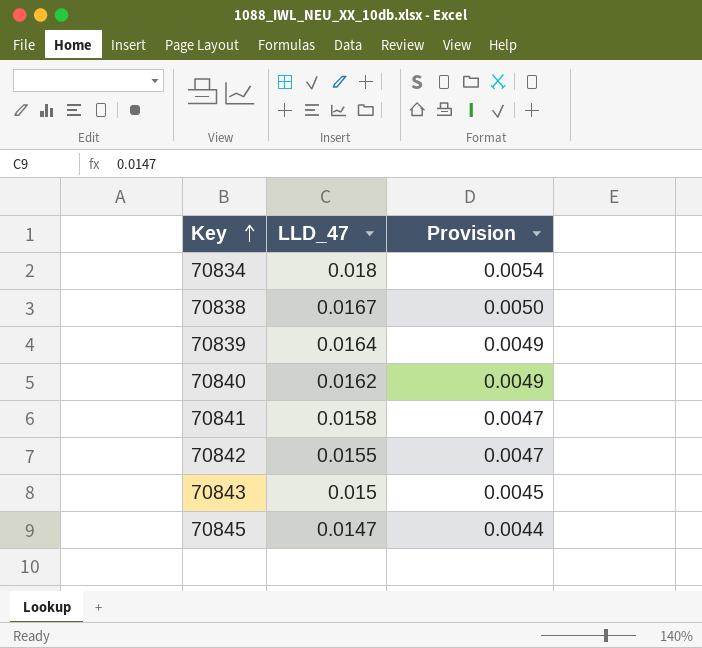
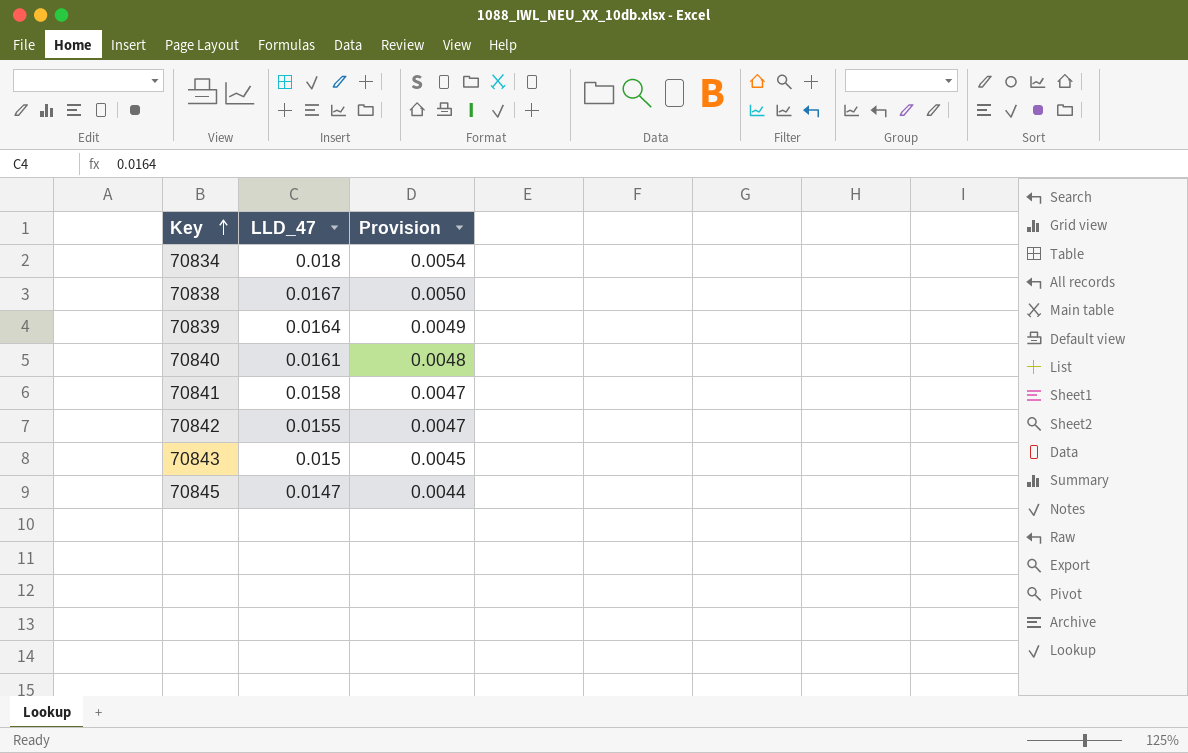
70840 | LLD_47: 0.0162 -> 0.0161
70840 | Provision: 0.0049 -> 0.0048

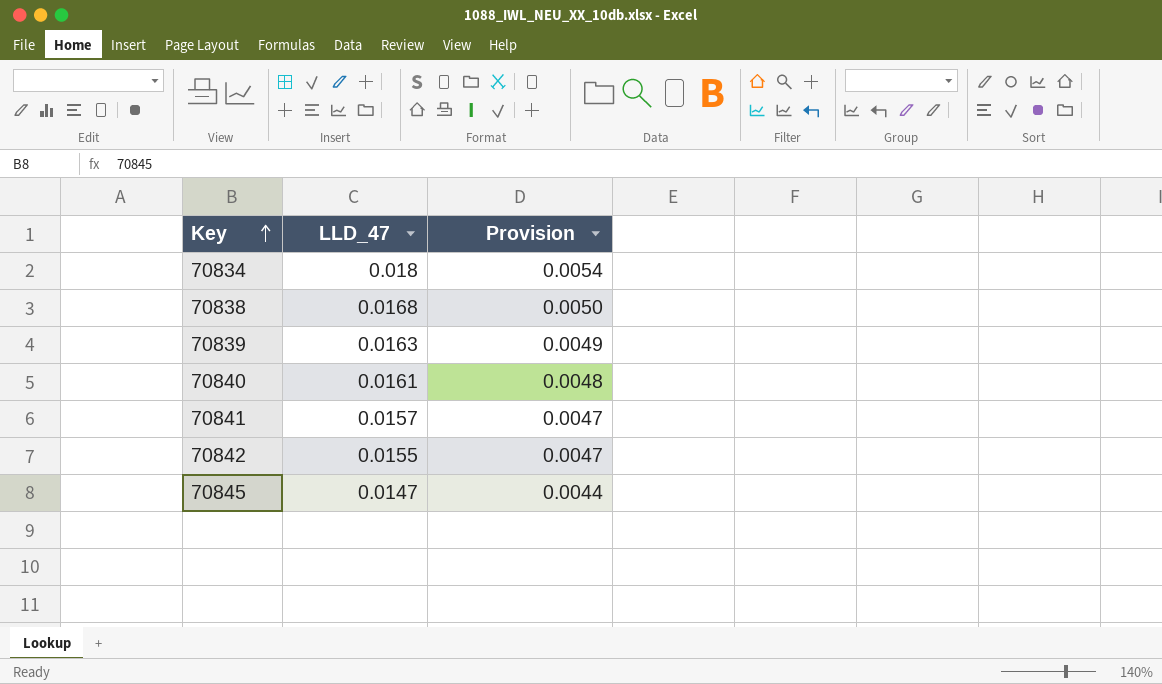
row 70843: 0.015 | 0.0045 -> none
70838 | LLD_47: 0.0167 -> 0.0168
70839 | LLD_47: 0.0164 -> 0.0163
70841 | LLD_47: 0.0158 -> 0.0157

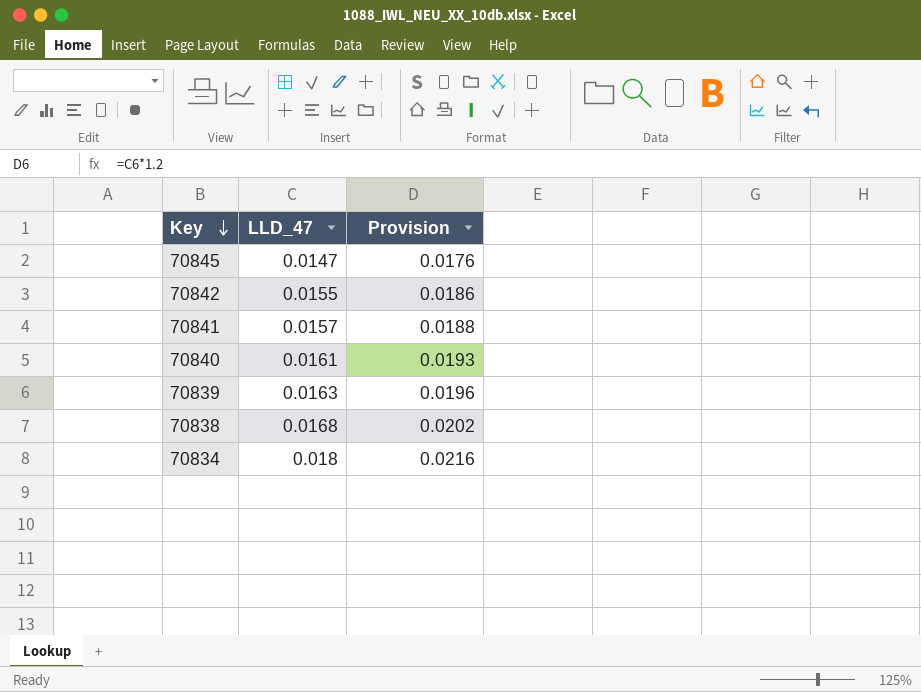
row order: Key ascending -> Key descending
column Provision | formula: [LLD_47] * 0.3 -> [LLD_47] * 1.2

